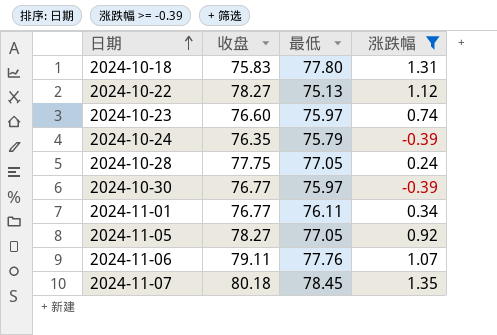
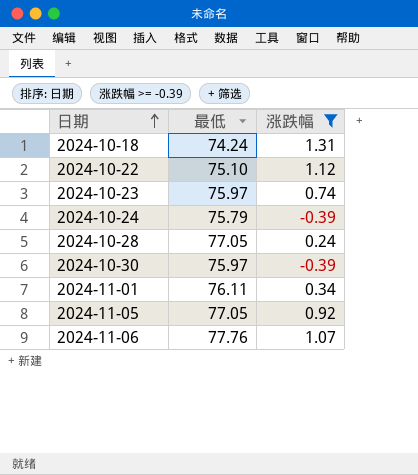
column 收盘 | position: 2 -> none
row 2024-11-07: 80.18 | 78.45 | 1.35 -> none
2024-10-18 | 最低: 77.80 -> 74.24
2024-10-22 | 最低: 75.13 -> 75.10

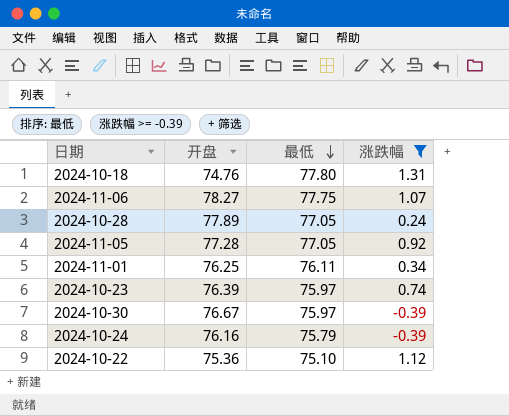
row order: 日期 ascending -> 最低 descending
column 开盘 | position: none -> 2
2024-10-18 | 最低: 74.24 -> 77.80
2024-11-06 | 最低: 77.76 -> 77.75

